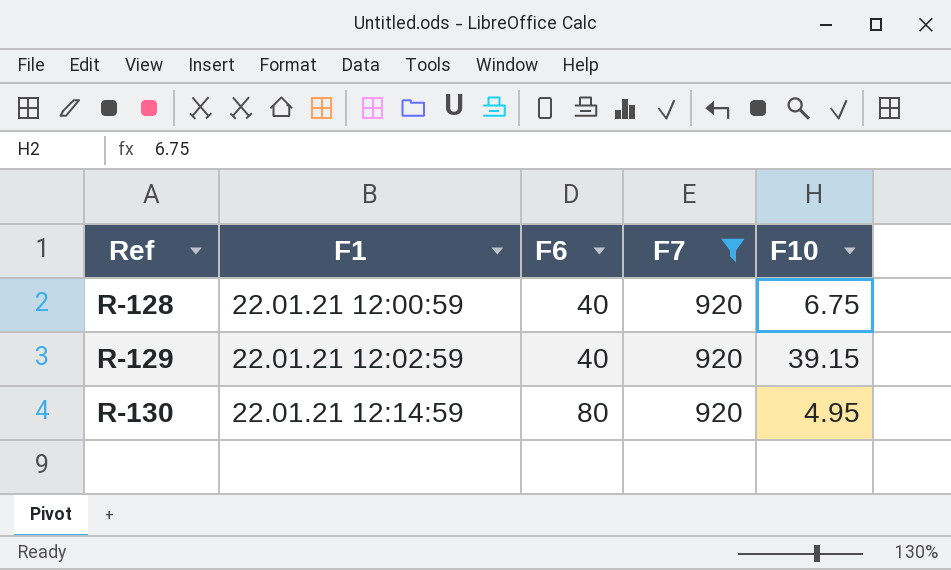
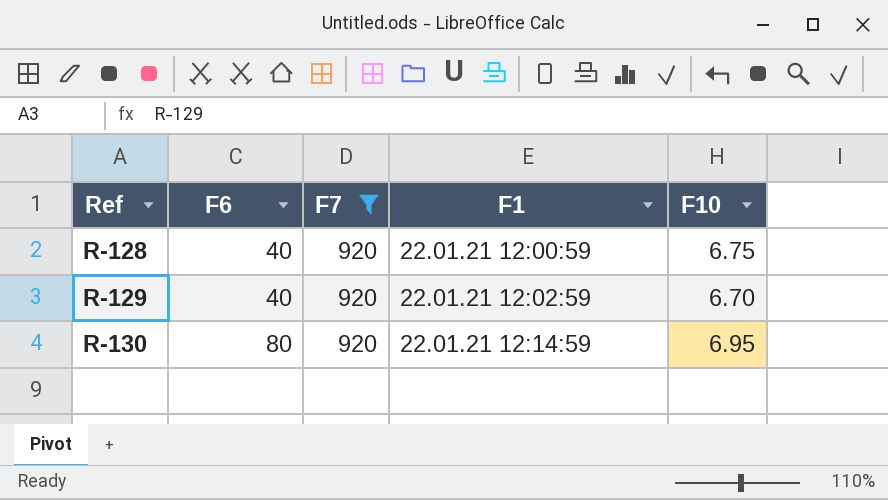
column F1 | position: 2 -> 4
R-129 | F10: 39.15 -> 6.70
R-130 | F10: 4.95 -> 6.95

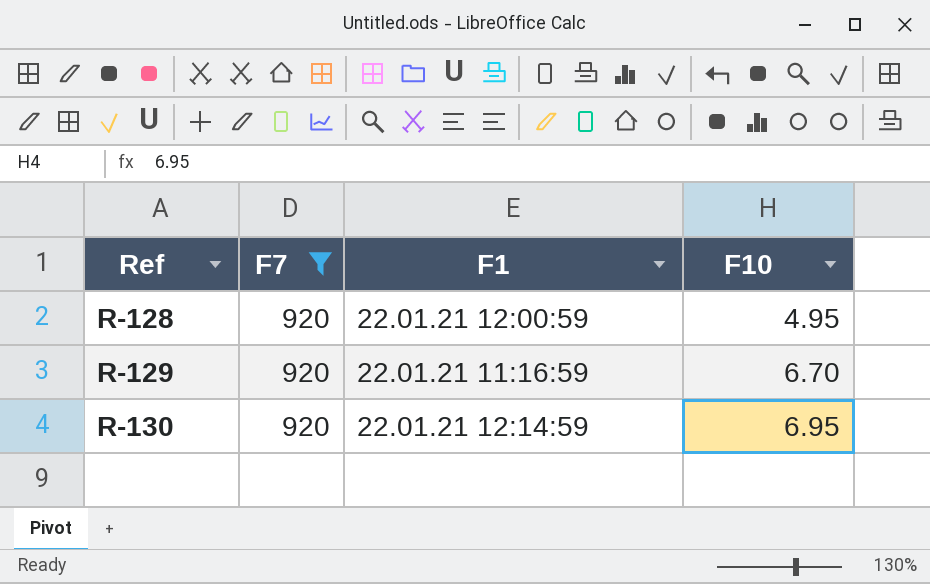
column F6 | position: 2 -> none
R-128 | F10: 6.75 -> 4.95
R-129 | F1: 22.01.21 12:02:59 -> 22.01.21 11:16:59

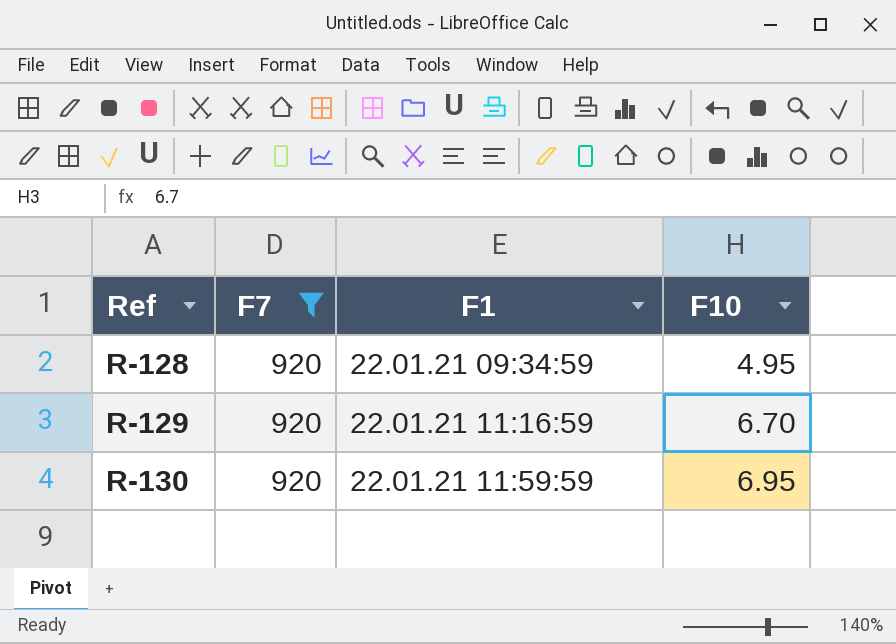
R-128 | F1: 22.01.21 12:00:59 -> 22.01.21 09:34:59
R-130 | F1: 22.01.21 12:14:59 -> 22.01.21 11:59:59

